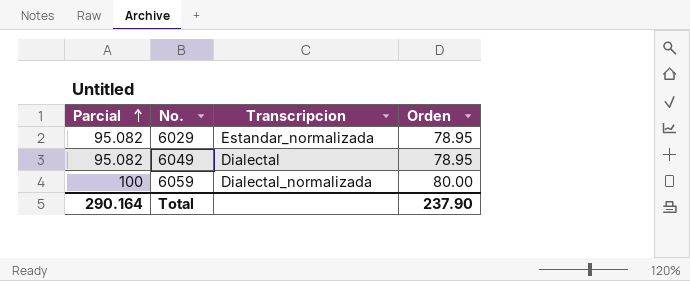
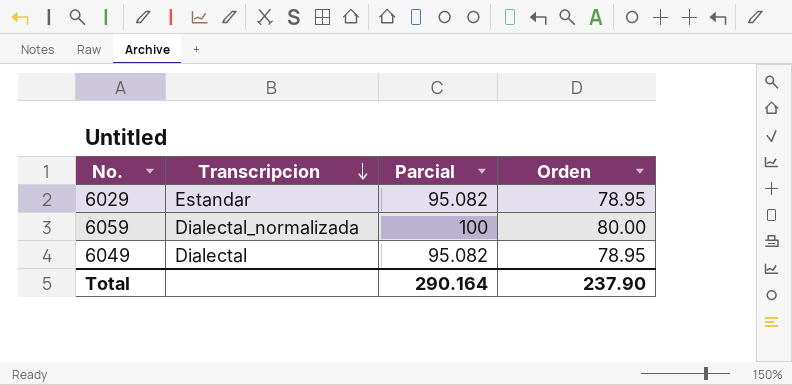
row order: Parcial ascending -> Transcripcion descending
column Parcial | position: 1 -> 3
6029 | Transcripcion: Estandar_normalizada -> Estandar

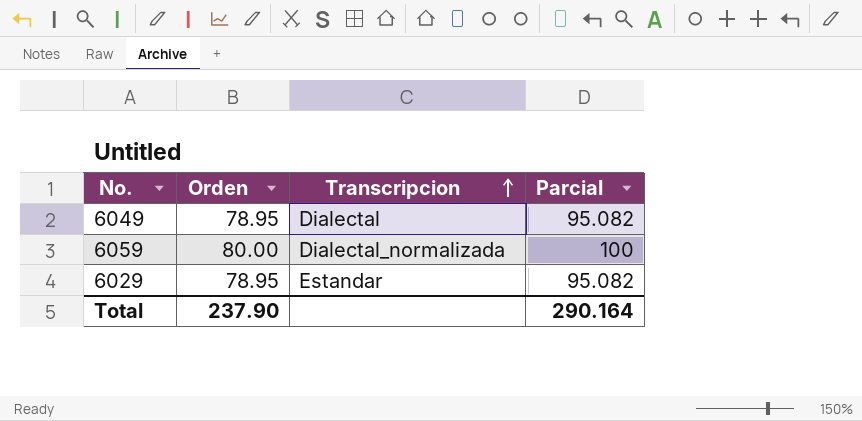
row order: Transcripcion descending -> Transcripcion ascending
column Orden | position: 4 -> 2

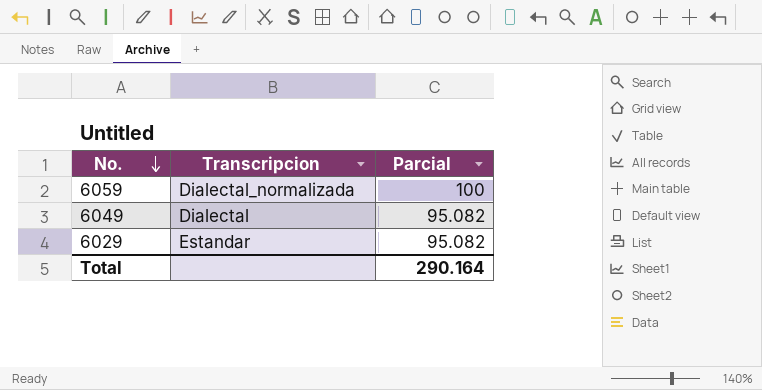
row order: Transcripcion ascending -> No. descending
column Orden | position: 2 -> none

